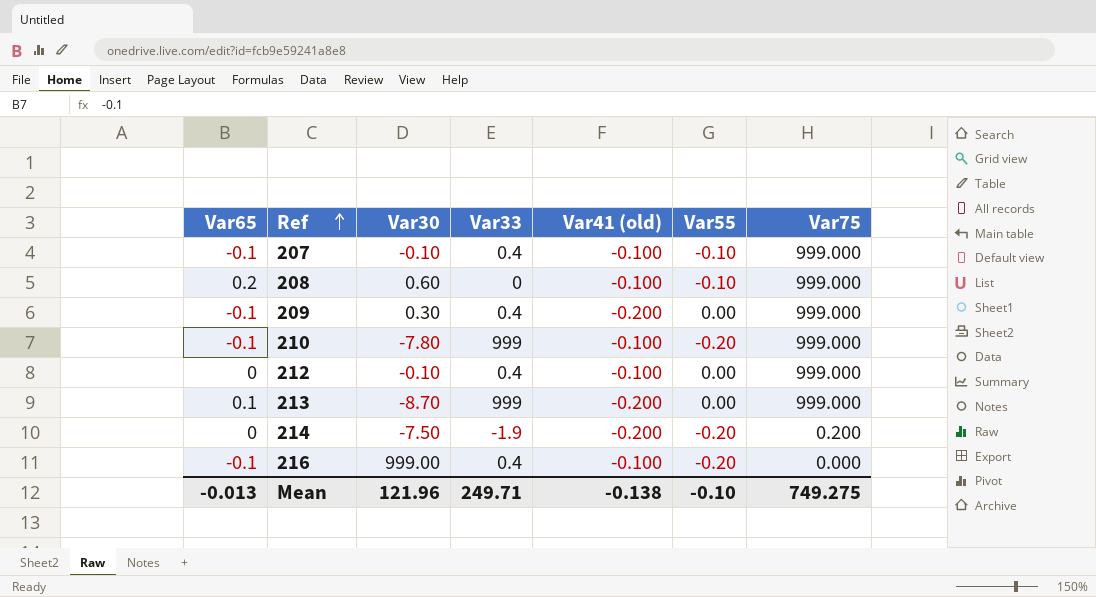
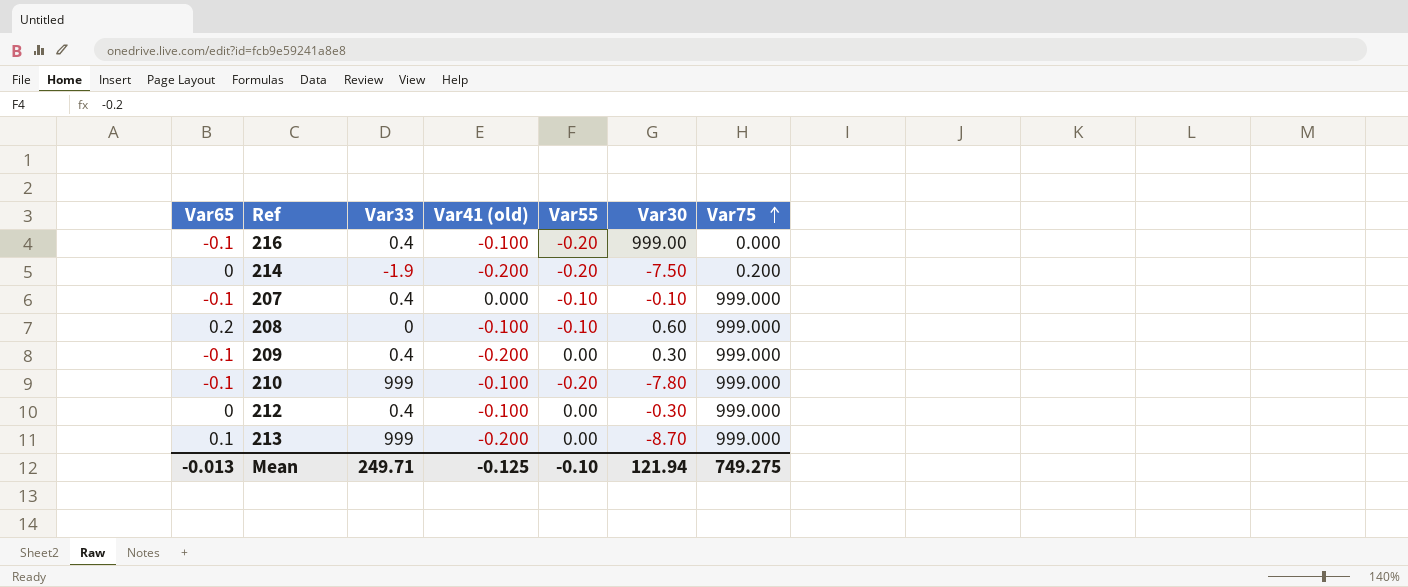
row order: Ref ascending -> Var75 ascending
column Var30 | position: 3 -> 6
207 | Var41 (old): -0.100 -> 0.000
212 | Var30: -0.10 -> -0.30
Mean | Var41 (old): -0.138 -> -0.125
Mean | Var30: 121.96 -> 121.94

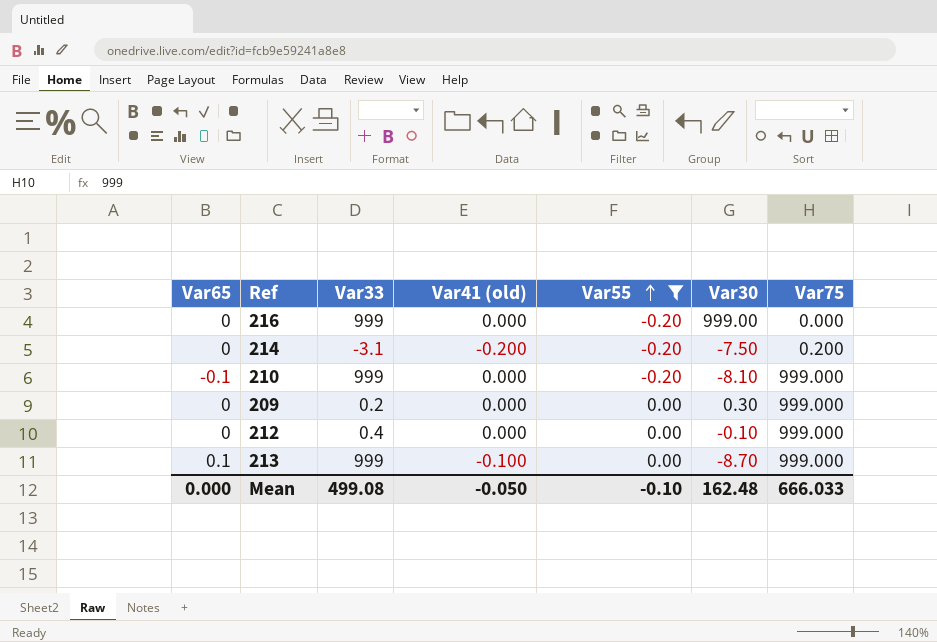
filter: none -> Var55 != -0.10
row order: Var75 ascending -> Var55 ascending
216 | Var65: -0.1 -> 0
216 | Var33: 0.4 -> 999
216 | Var41 (old): -0.100 -> 0.000
214 | Var33: -1.9 -> -3.1
210 | Var41 (old): -0.100 -> 0.000
210 | Var30: -7.80 -> -8.10
209 | Var65: -0.1 -> 0
209 | Var33: 0.4 -> 0.2
209 | Var41 (old): -0.200 -> 0.000
212 | Var41 (old): -0.100 -> 0.000
212 | Var30: -0.30 -> -0.10
213 | Var41 (old): -0.200 -> -0.100
Mean | Var65: -0.013 -> 0.000
Mean | Var33: 249.71 -> 499.08
Mean | Var41 (old): -0.125 -> -0.050
Mean | Var30: 121.94 -> 162.48
Mean | Var75: 749.275 -> 666.033

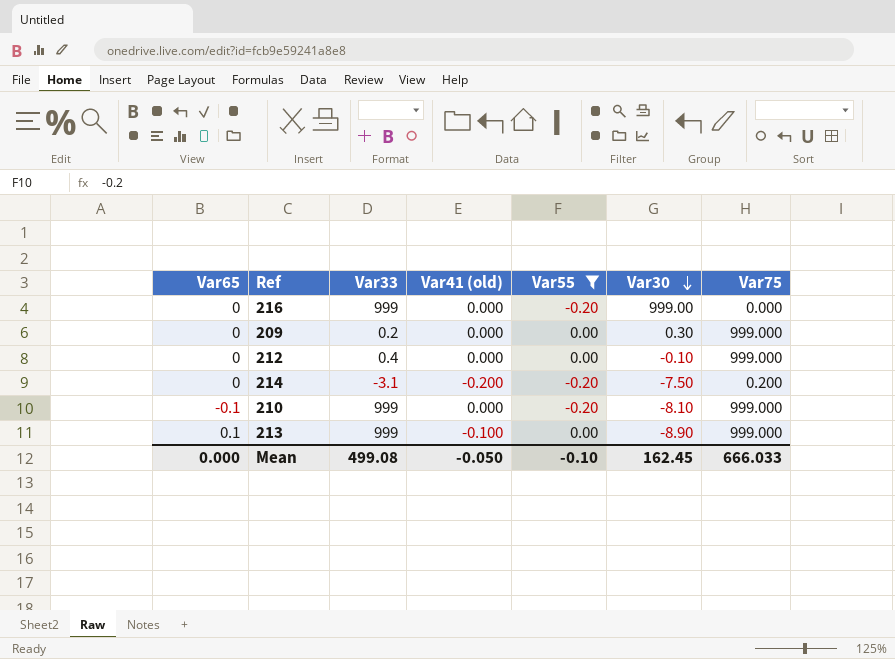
row order: Var55 ascending -> Var30 descending
213 | Var30: -8.70 -> -8.90
Mean | Var30: 162.48 -> 162.45

